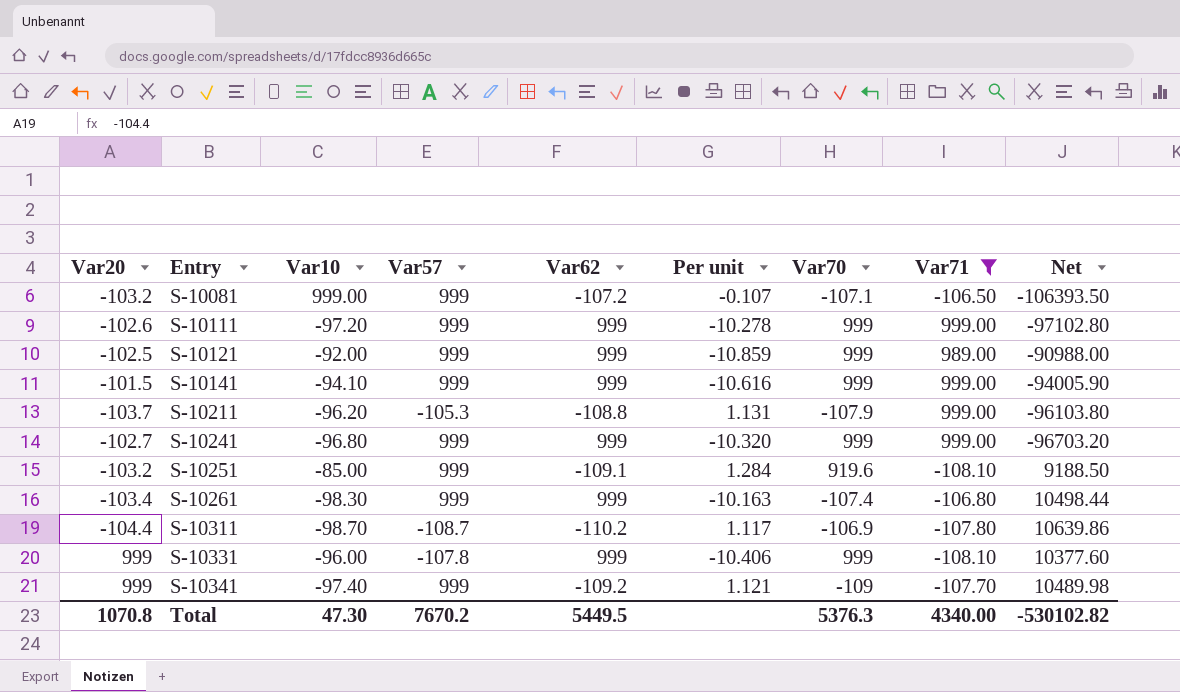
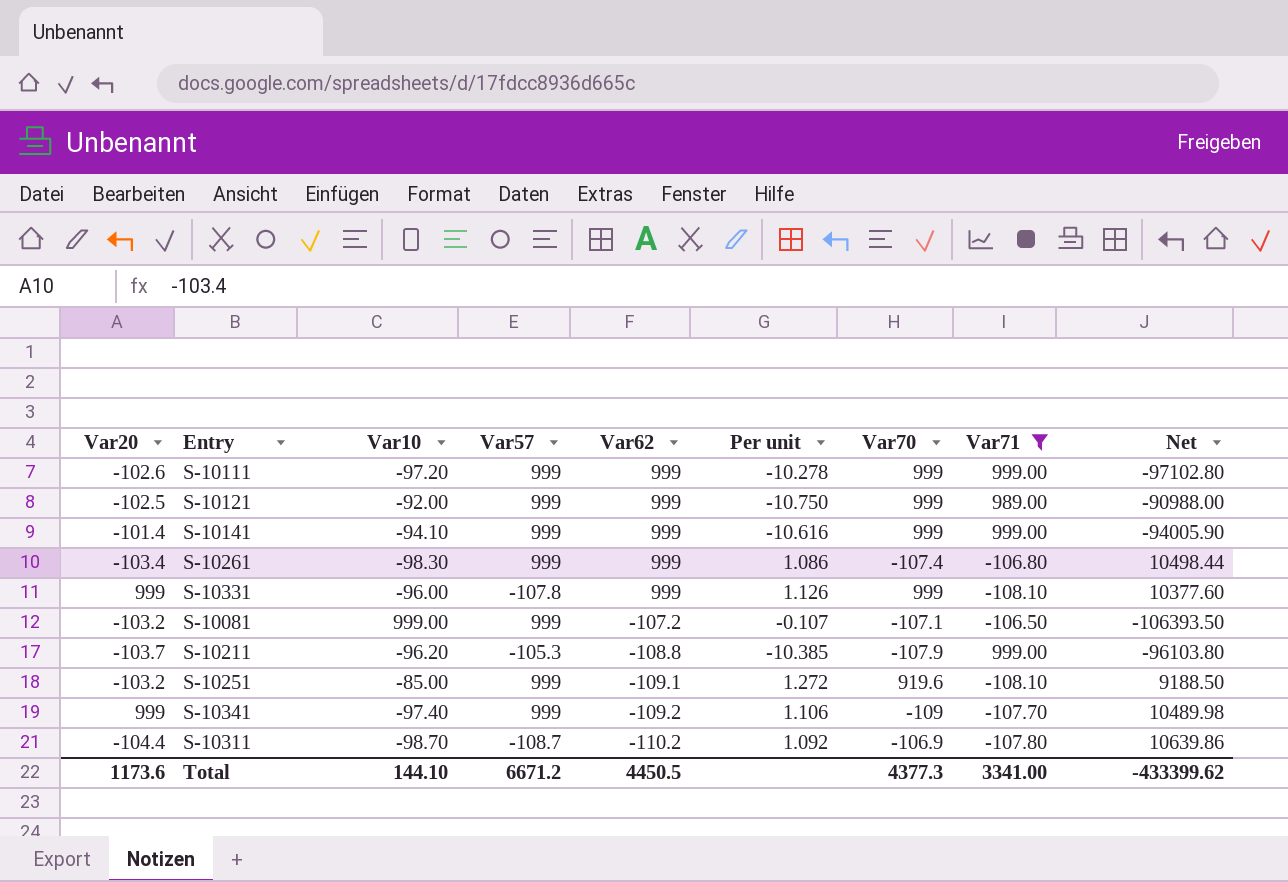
row order: Entry ascending -> Var62 descending
column Per unit | formula: [Var62] / [Var10] -> [Var71] / [Var10]
row S-10241: -102.7 | -96.80 | 999 | 999 | -10.320 | 999 | 999.00 | -96703.20 -> none
S-10141 | Var20: -101.5 -> -101.4
Total | Var20: 1070.8 -> 1173.6
Total | Var10: 47.30 -> 144.10
Total | Var57: 7670.2 -> 6671.2
Total | Var62: 5449.5 -> 4450.5
Total | Var70: 5376.3 -> 4377.3
Total | Var71: 4340.00 -> 3341.00
Total | Net: -530102.82 -> -433399.62

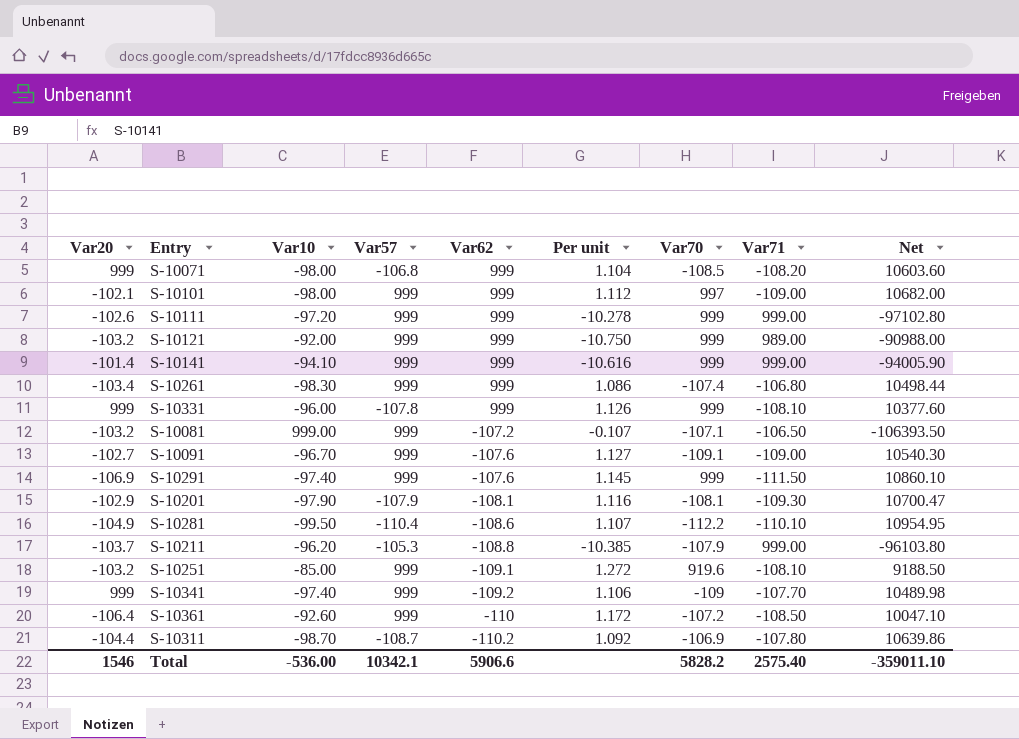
filter: Var71 >= -108.10 -> none
S-10121 | Var20: -102.5 -> -103.2
Total | Var20: 1173.6 -> 1546
Total | Var10: 144.10 -> -536.00
Total | Var57: 6671.2 -> 10342.1
Total | Var62: 4450.5 -> 5906.6
Total | Var70: 4377.3 -> 5828.2
Total | Var71: 3341.00 -> 2575.40
Total | Net: -433399.62 -> -359011.10

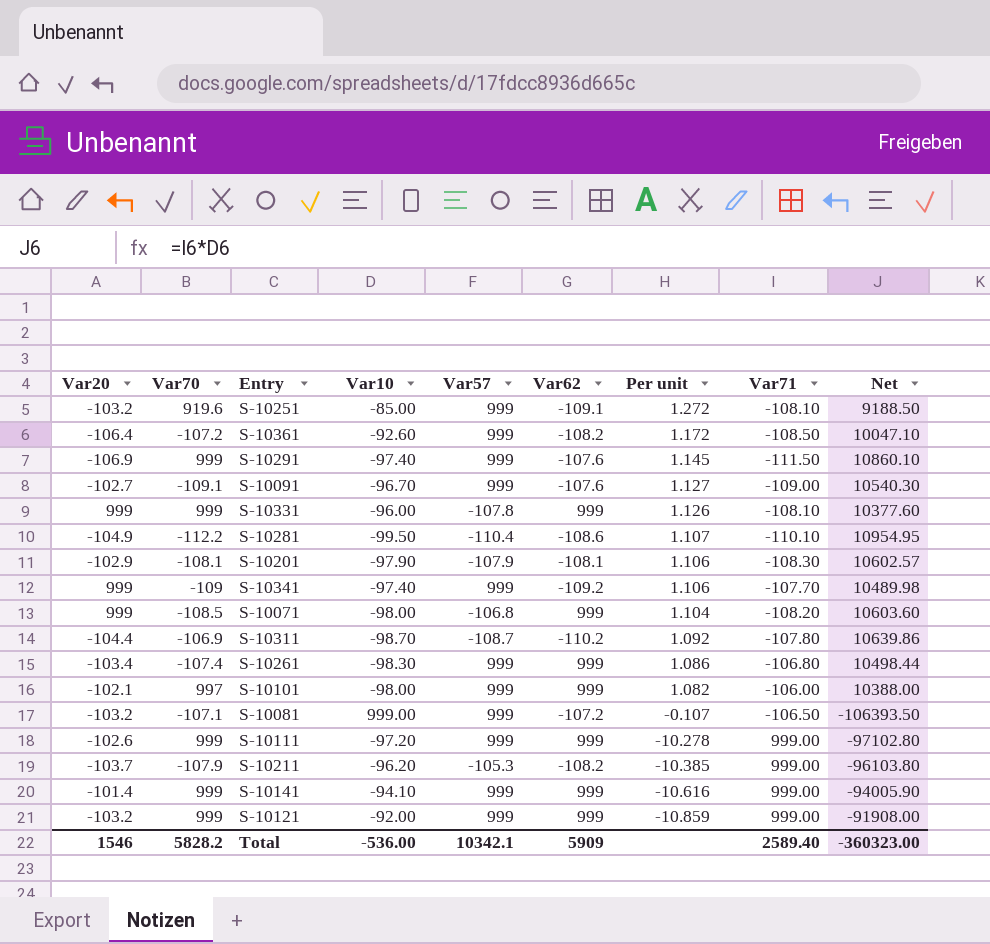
row order: Var62 descending -> Per unit descending
column Var70 | position: 7 -> 2
S-10361 | Var62: -110 -> -108.2
S-10201 | Per unit: 1.116 -> 1.106
S-10201 | Var71: -109.30 -> -108.30
S-10201 | Net: 10700.47 -> 10602.57
S-10101 | Per unit: 1.112 -> 1.082
S-10101 | Var71: -109.00 -> -106.00
S-10101 | Net: 10682.00 -> 10388.00
S-10211 | Var62: -108.8 -> -108.2
S-10121 | Per unit: -10.750 -> -10.859
S-10121 | Var71: 989.00 -> 999.00
S-10121 | Net: -90988.00 -> -91908.00
Total | Var62: 5906.6 -> 5909
Total | Var71: 2575.40 -> 2589.40
Total | Net: -359011.10 -> -360323.00

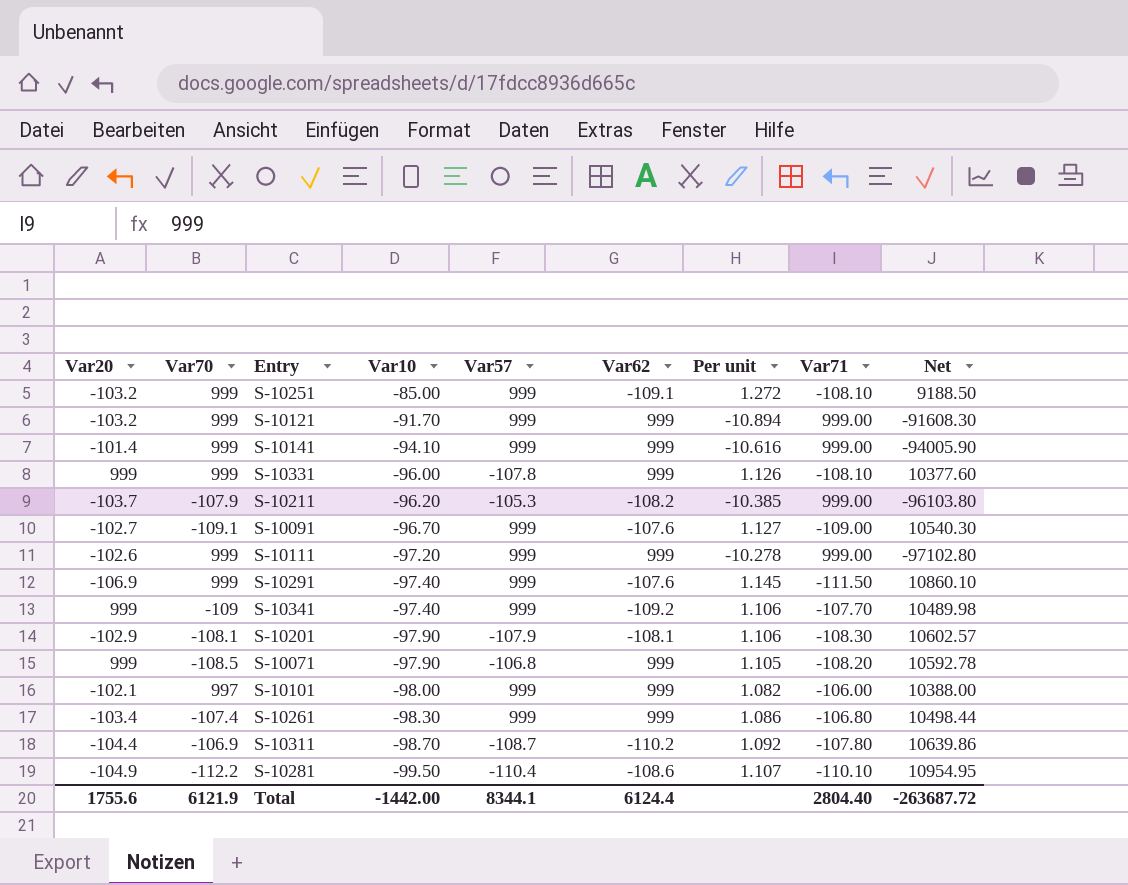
row order: Per unit descending -> Var10 descending
row S-10361: -106.4 | -107.2 | -92.60 | 999 | -108.2 | 1.172 | -108.50 | 10047.10 -> none
row S-10081: -103.2 | -107.1 | 999.00 | 999 | -107.2 | -0.107 | -106.50 | -106393.50 -> none
S-10251 | Var70: 919.6 -> 999
S-10121 | Var10: -92.00 -> -91.70
S-10121 | Per unit: -10.859 -> -10.894
S-10121 | Net: -91908.00 -> -91608.30
S-10071 | Var10: -98.00 -> -97.90
S-10071 | Per unit: 1.104 -> 1.105
S-10071 | Net: 10603.60 -> 10592.78
Total | Var20: 1546 -> 1755.6
Total | Var70: 5828.2 -> 6121.9
Total | Var10: -536.00 -> -1442.00
Total | Var57: 10342.1 -> 8344.1
Total | Var62: 5909 -> 6124.4
Total | Var71: 2589.40 -> 2804.40
Total | Net: -360323.00 -> -263687.72

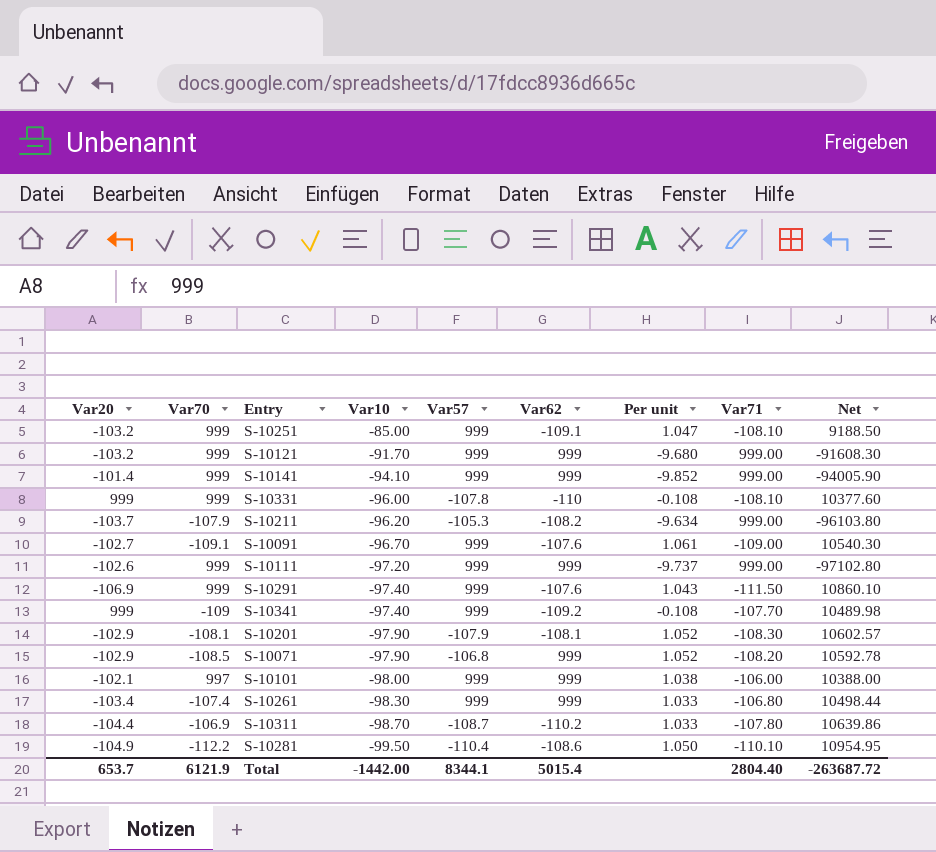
column Per unit | formula: [Var71] / [Var10] -> [Var71] / [Var20]
S-10331 | Var62: 999 -> -110
S-10071 | Var20: 999 -> -102.9
Total | Var20: 1755.6 -> 653.7
Total | Var62: 6124.4 -> 5015.4

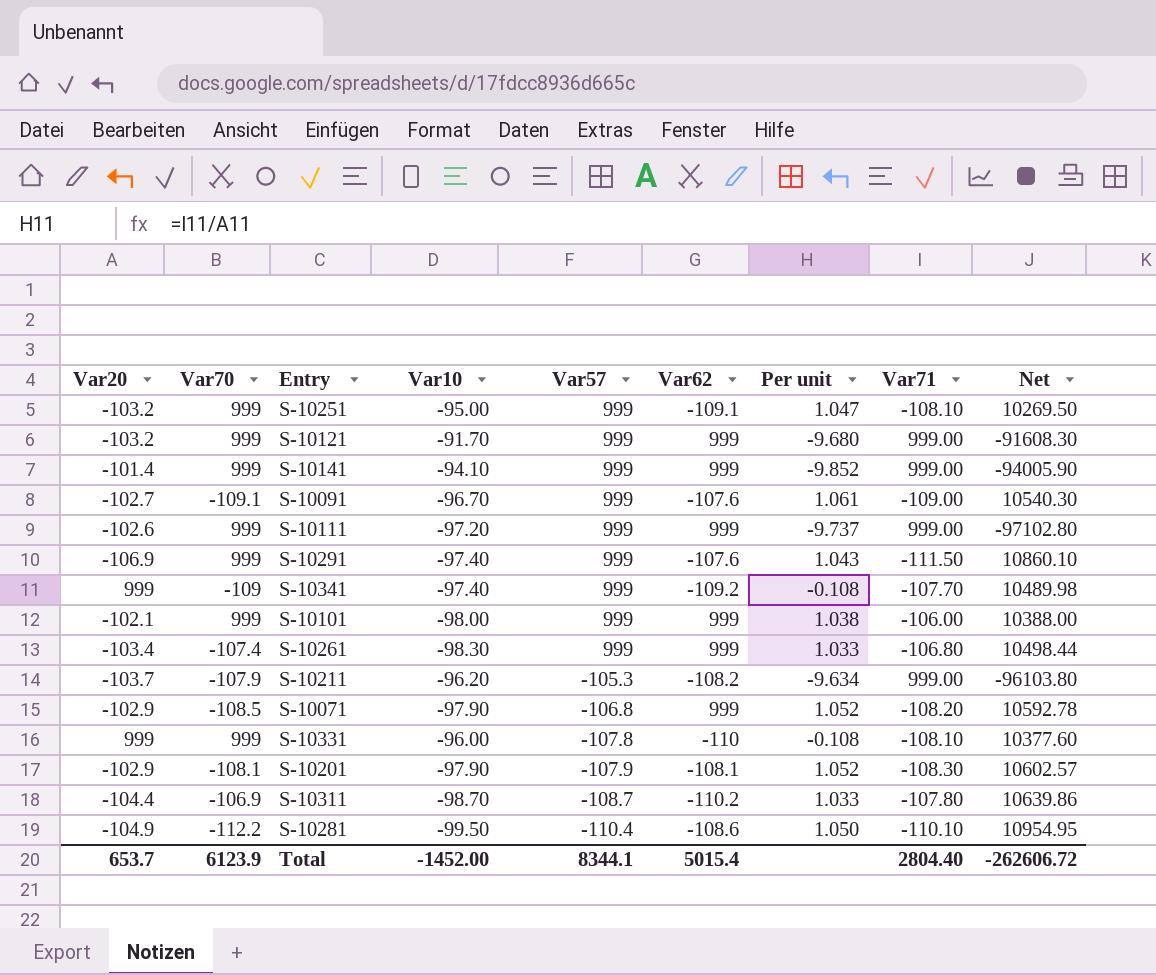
row order: Var10 descending -> Var57 descending
S-10251 | Var10: -85.00 -> -95.00
S-10251 | Net: 9188.50 -> 10269.50
S-10101 | Var70: 997 -> 999
Total | Var70: 6121.9 -> 6123.9
Total | Var10: -1442.00 -> -1452.00
Total | Net: -263687.72 -> -262606.72

